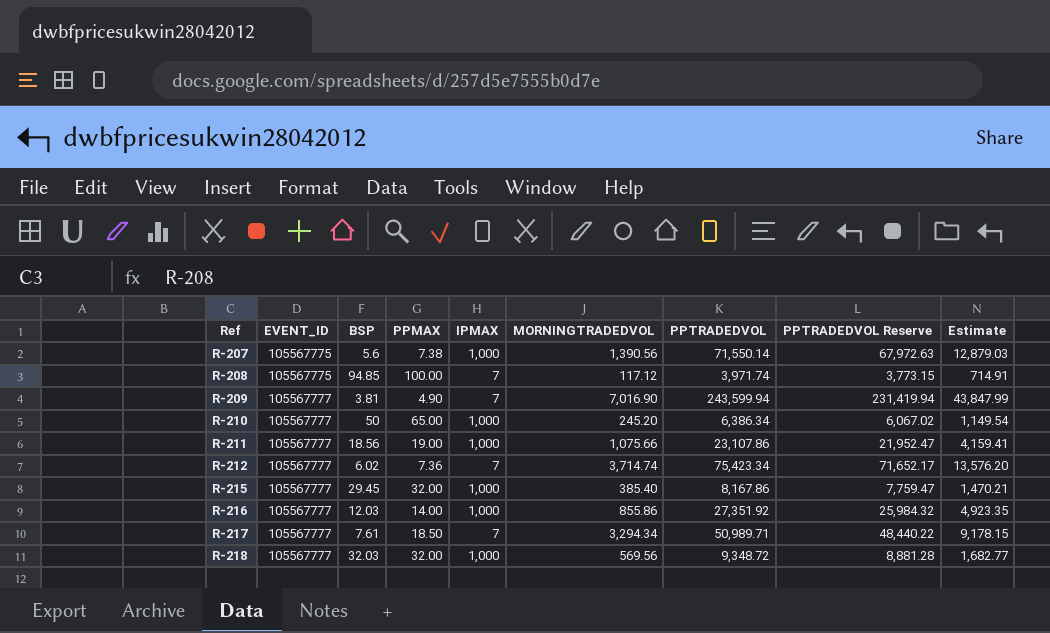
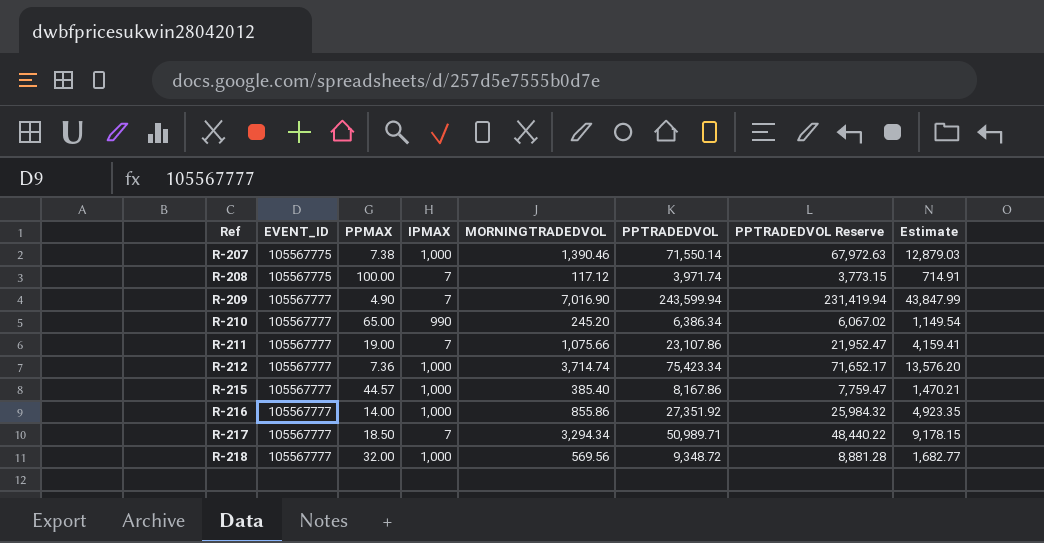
column BSP | position: 3 -> none
R-207 | MORNINGTRADEDVOL: 1,390.56 -> 1,390.46
R-210 | IPMAX: 1,000 -> 990
R-211 | IPMAX: 1,000 -> 7
R-212 | IPMAX: 7 -> 1,000
R-215 | PPMAX: 32.00 -> 44.57

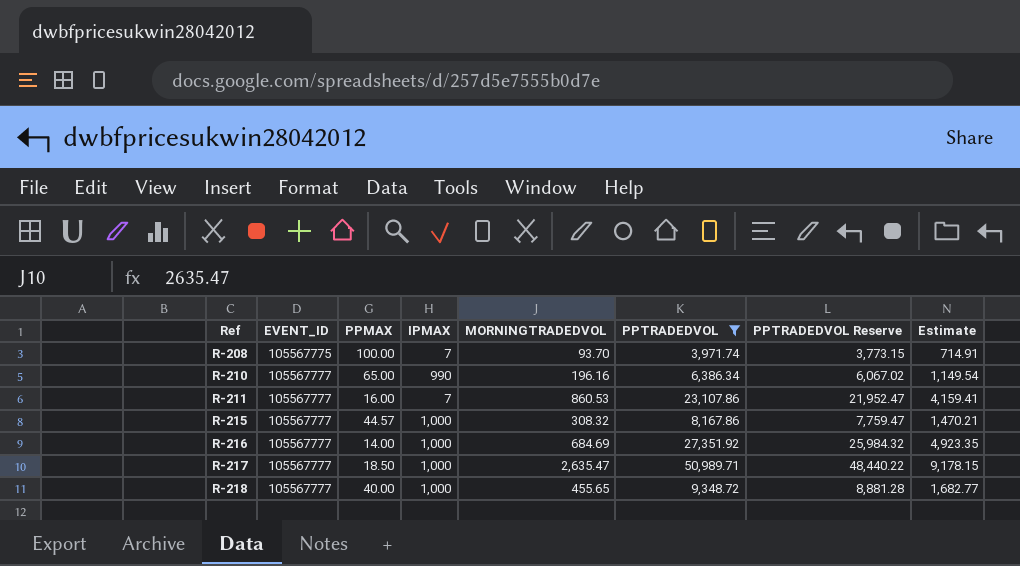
filter: none -> PPTRADEDVOL <= 50,989.71
R-208 | MORNINGTRADEDVOL: 117.12 -> 93.70
R-210 | MORNINGTRADEDVOL: 245.20 -> 196.16
R-211 | PPMAX: 19.00 -> 16.00
R-211 | MORNINGTRADEDVOL: 1,075.66 -> 860.53
R-215 | MORNINGTRADEDVOL: 385.40 -> 308.32
R-216 | MORNINGTRADEDVOL: 855.86 -> 684.69
R-217 | IPMAX: 7 -> 1,000
R-217 | MORNINGTRADEDVOL: 3,294.34 -> 2,635.47
R-218 | PPMAX: 32.00 -> 40.00
R-218 | MORNINGTRADEDVOL: 569.56 -> 455.65

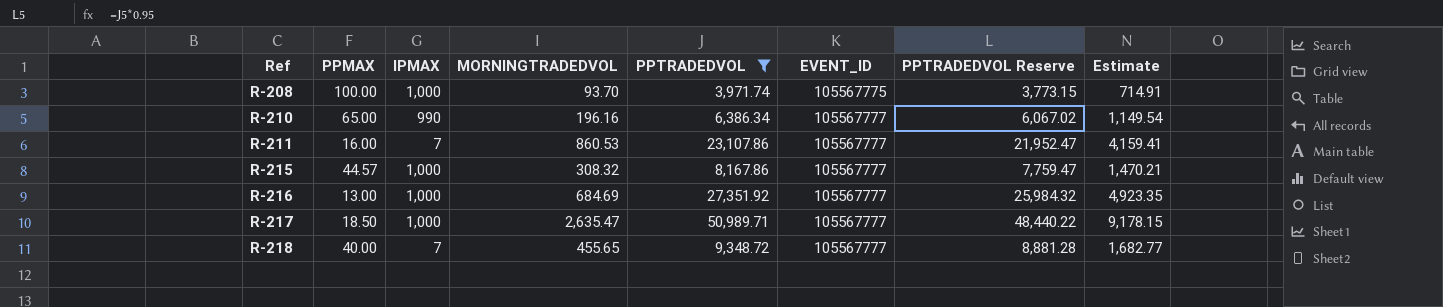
column EVENT_ID | position: 2 -> 6
R-208 | IPMAX: 7 -> 1,000
R-216 | PPMAX: 14.00 -> 13.00
R-218 | IPMAX: 1,000 -> 7

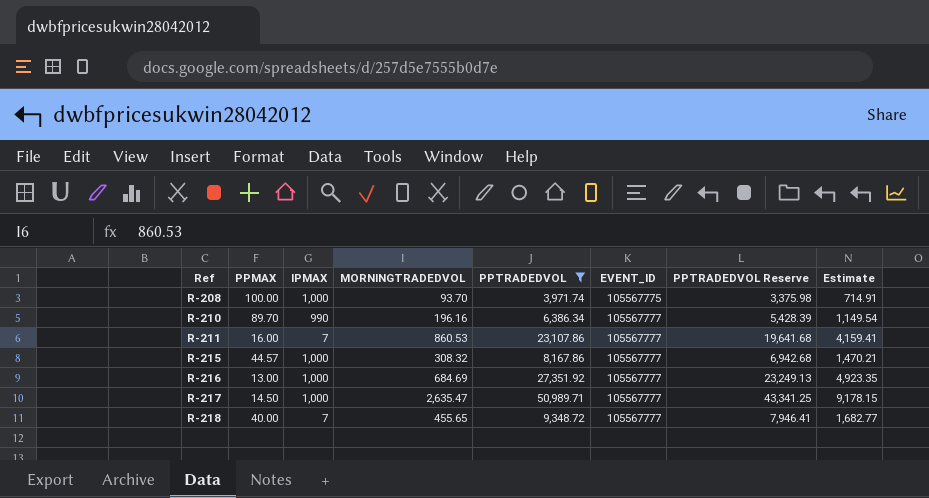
column PPTRADEDVOL Reserve | formula: [PPTRADEDVOL] * 0.95 -> [PPTRADEDVOL] * 0.85
R-210 | PPMAX: 65.00 -> 89.70
R-217 | PPMAX: 18.50 -> 14.50

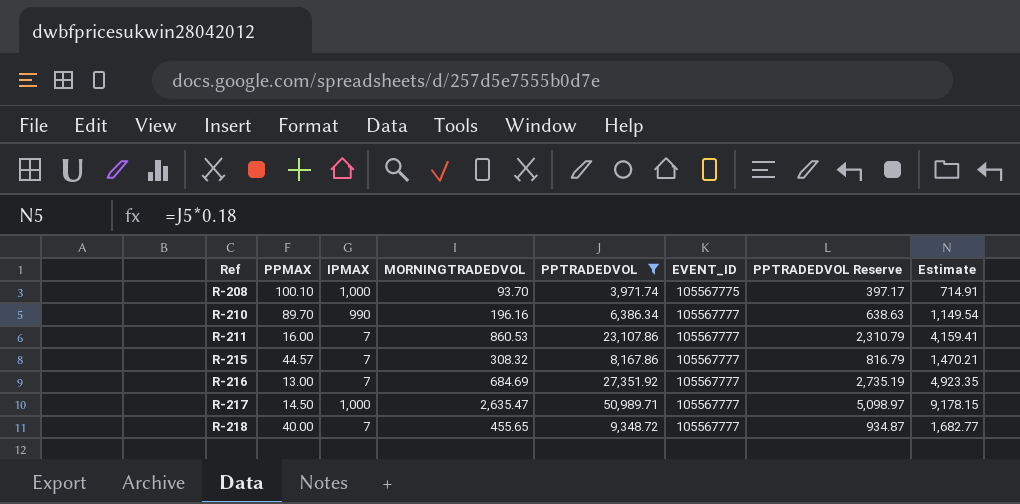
column PPTRADEDVOL Reserve | formula: [PPTRADEDVOL] * 0.85 -> [PPTRADEDVOL] * 0.1
R-208 | PPMAX: 100.00 -> 100.10
R-215 | IPMAX: 1,000 -> 7
R-216 | IPMAX: 1,000 -> 7

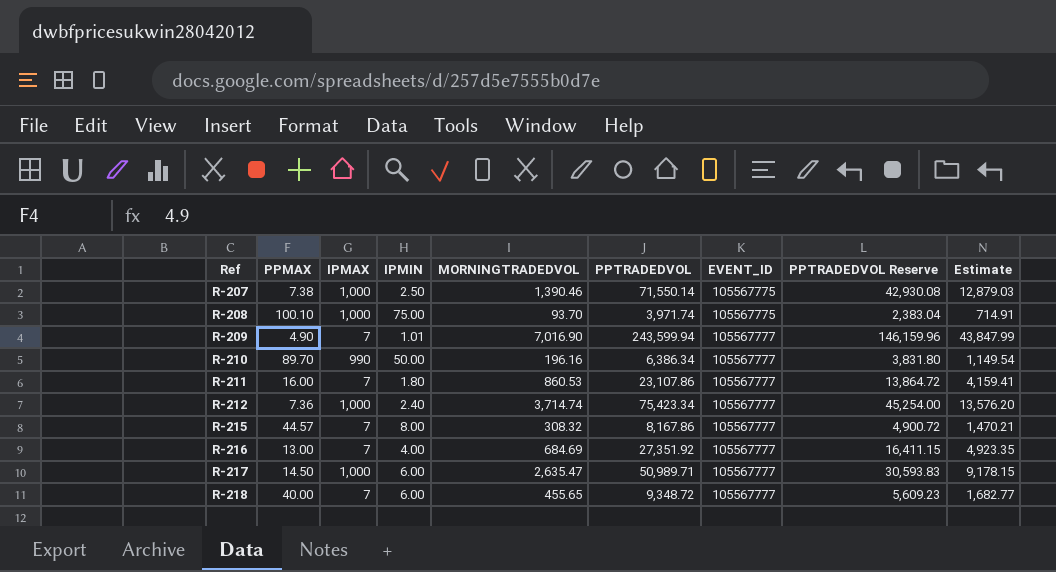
filter: PPTRADEDVOL <= 50,989.71 -> none
column IPMIN | position: none -> 4
column PPTRADEDVOL Reserve | formula: [PPTRADEDVOL] * 0.1 -> [PPTRADEDVOL] * 0.6

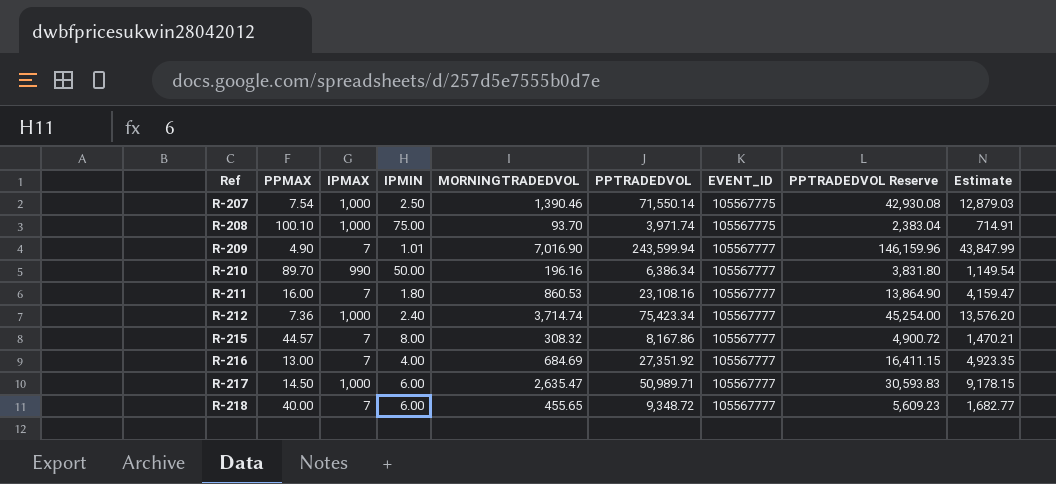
R-207 | PPMAX: 7.38 -> 7.54
R-211 | PPTRADEDVOL: 23,107.86 -> 23,108.16
R-211 | PPTRADEDVOL Reserve: 13,864.72 -> 13,864.90
R-211 | Estimate: 4,159.41 -> 4,159.47

